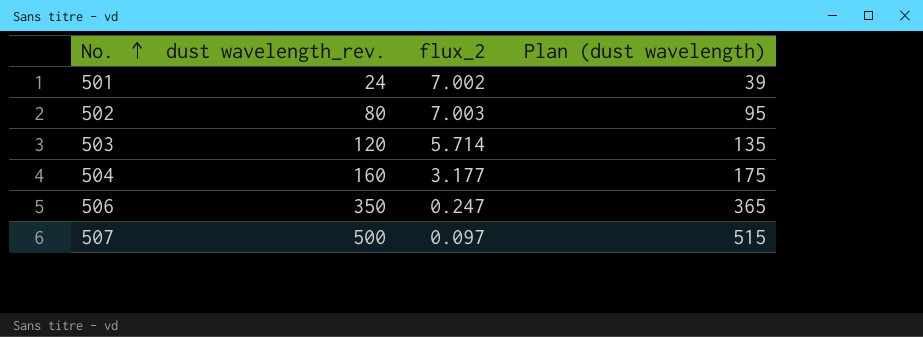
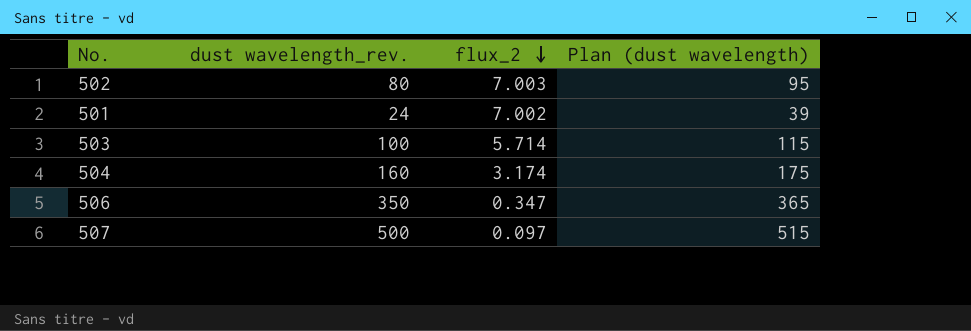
row order: No. ascending -> flux_2 descending
503 | dust wavelength_rev.: 120 -> 100
503 | Plan (dust wavelength): 135 -> 115
504 | flux_2: 3.177 -> 3.174
506 | flux_2: 0.247 -> 0.347

